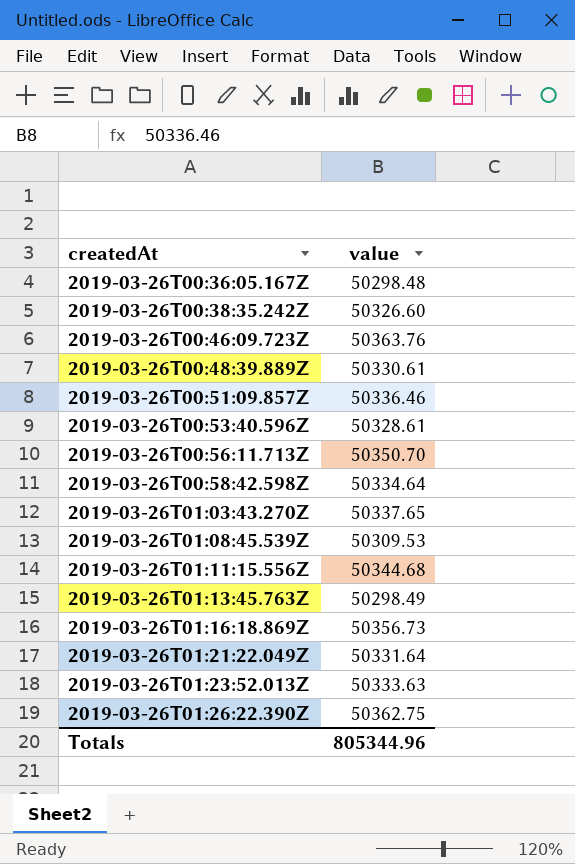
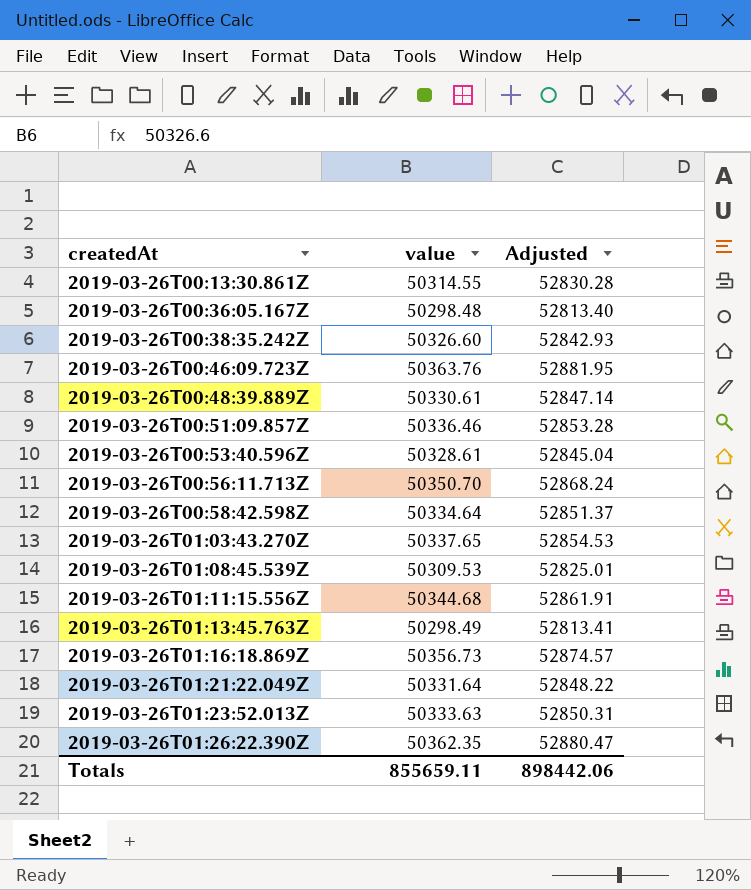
column Adjusted | formula: none -> [value] * 1.05
row 2019-03-26T00:13:30.861Z: none -> 50314.55 | 52830.28
2019-03-26T01:26:22.390Z | value: 50362.75 -> 50362.35
Totals | value: 805344.96 -> 855659.11

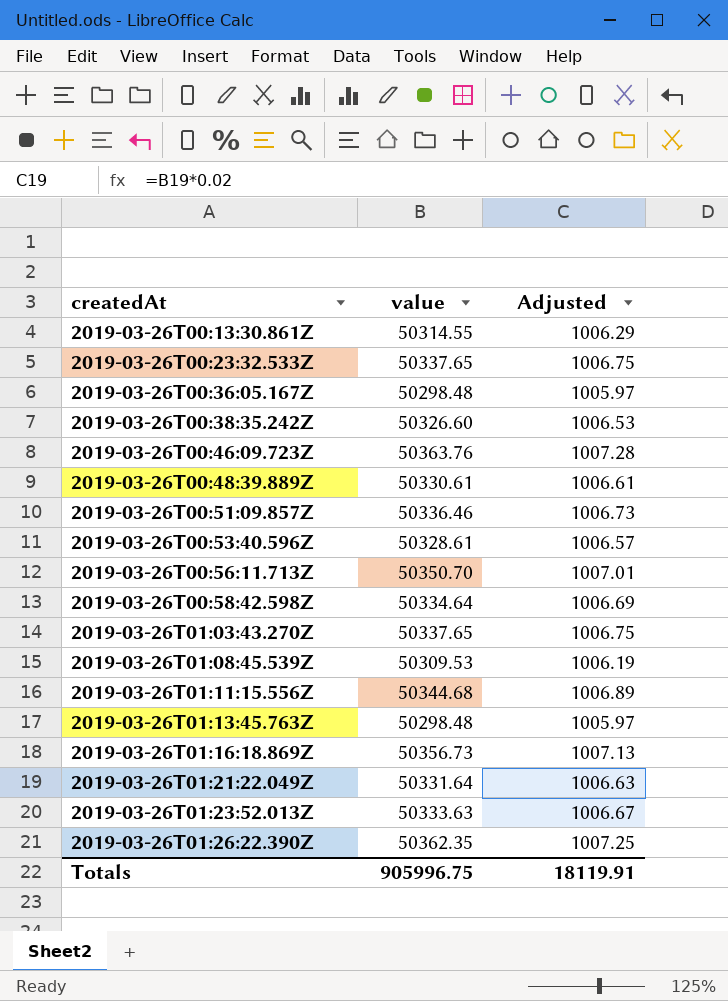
column Adjusted | formula: [value] * 1.05 -> [value] * 0.02
row 2019-03-26T00:23:32.533Z: none -> 50337.65 | 1006.75
2019-03-26T01:13:45.763Z | value: 50298.49 -> 50298.48
Totals | value: 855659.11 -> 905996.75
Totals | Adjusted: 898442.06 -> 18119.91

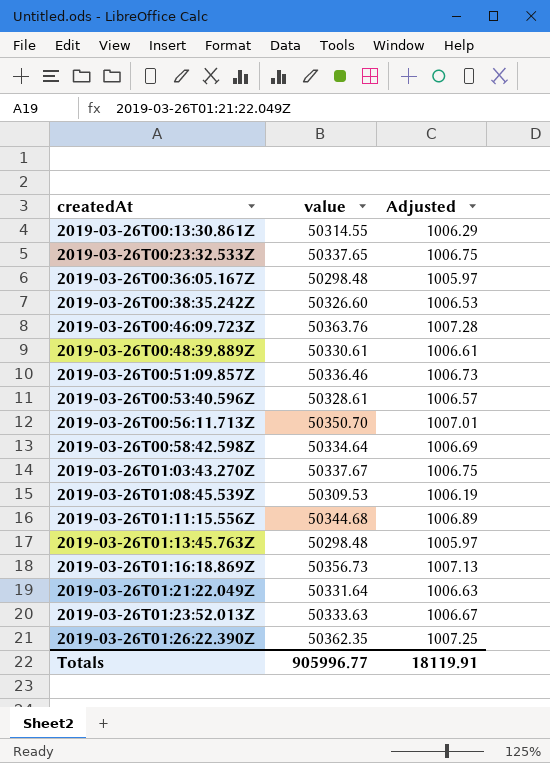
2019-03-26T01:03:43.270Z | value: 50337.65 -> 50337.67
Totals | value: 905996.75 -> 905996.77

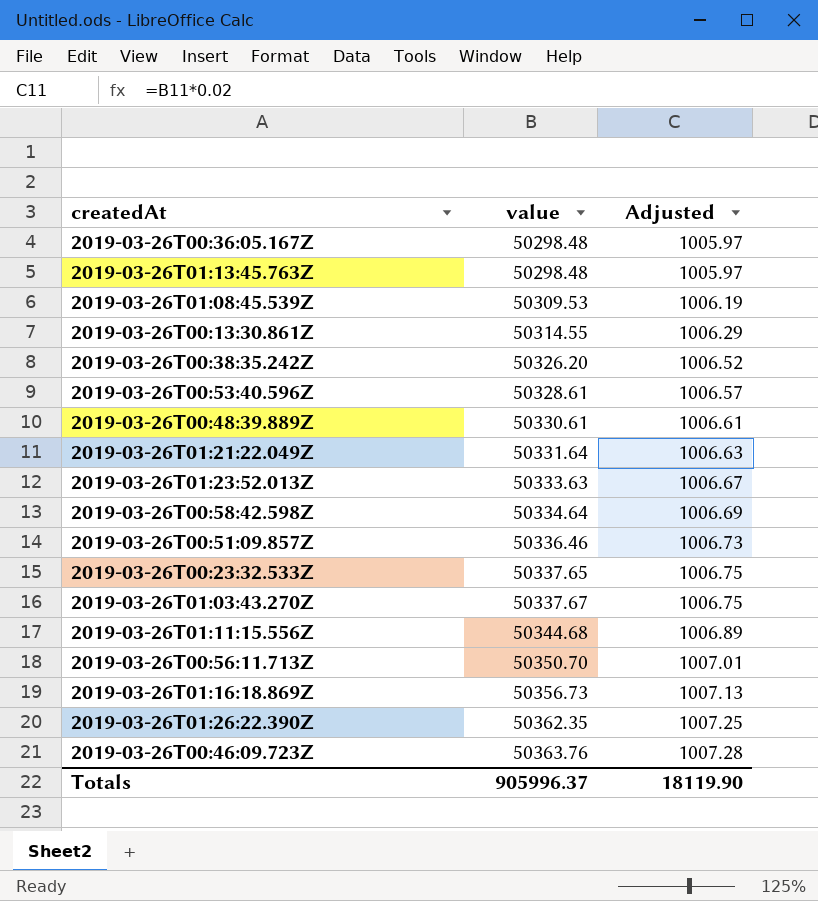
row order: createdAt ascending -> value ascending
2019-03-26T00:38:35.242Z | value: 50326.60 -> 50326.20
2019-03-26T00:38:35.242Z | Adjusted: 1006.53 -> 1006.52
Totals | value: 905996.77 -> 905996.37
Totals | Adjusted: 18119.91 -> 18119.90

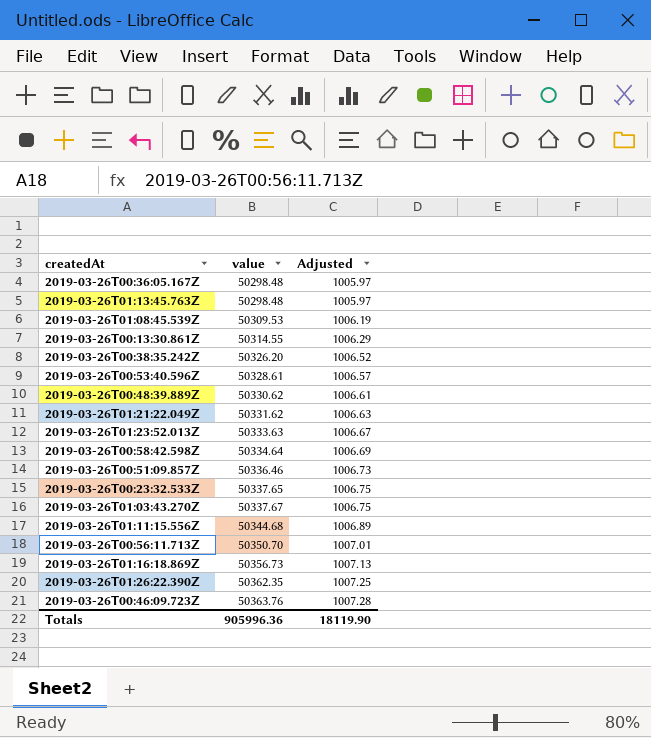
2019-03-26T00:48:39.889Z | value: 50330.61 -> 50330.62
2019-03-26T01:21:22.049Z | value: 50331.64 -> 50331.62
Totals | value: 905996.37 -> 905996.36

